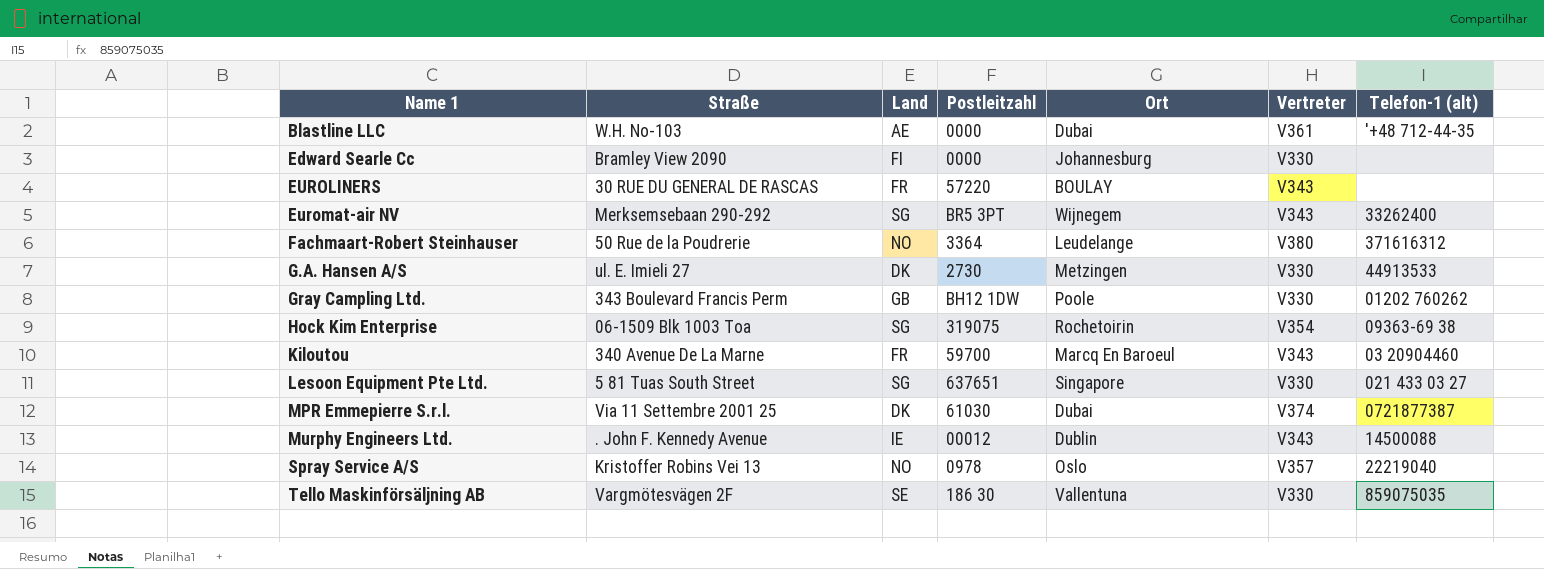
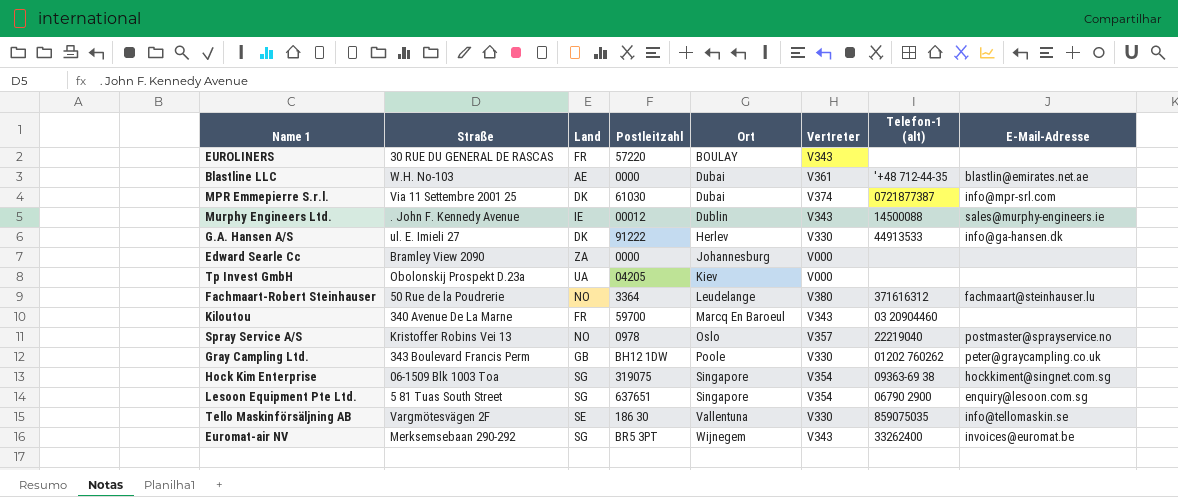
row order: Name 1 ascending -> Ort ascending
column E-Mail-Adresse | position: none -> 8
G.A. Hansen A/S | Postleitzahl: 2730 -> 91222
G.A. Hansen A/S | Ort: Metzingen -> Herlev
Edward Searle Cc | Land: FI -> ZA
Edward Searle Cc | Vertreter: V330 -> V000
row Tp Invest GmbH: none -> Obolonskij Prospekt D.23a | UA | 04205 | Kiev | V000 | none | none
Hock Kim Enterprise | Ort: Rochetoirin -> Singapore
Lesoon Equipment Pte Ltd. | Vertreter: V330 -> V354
Lesoon Equipment Pte Ltd. | Telefon-1 (alt): 021 433 03 27 -> 06790 2900

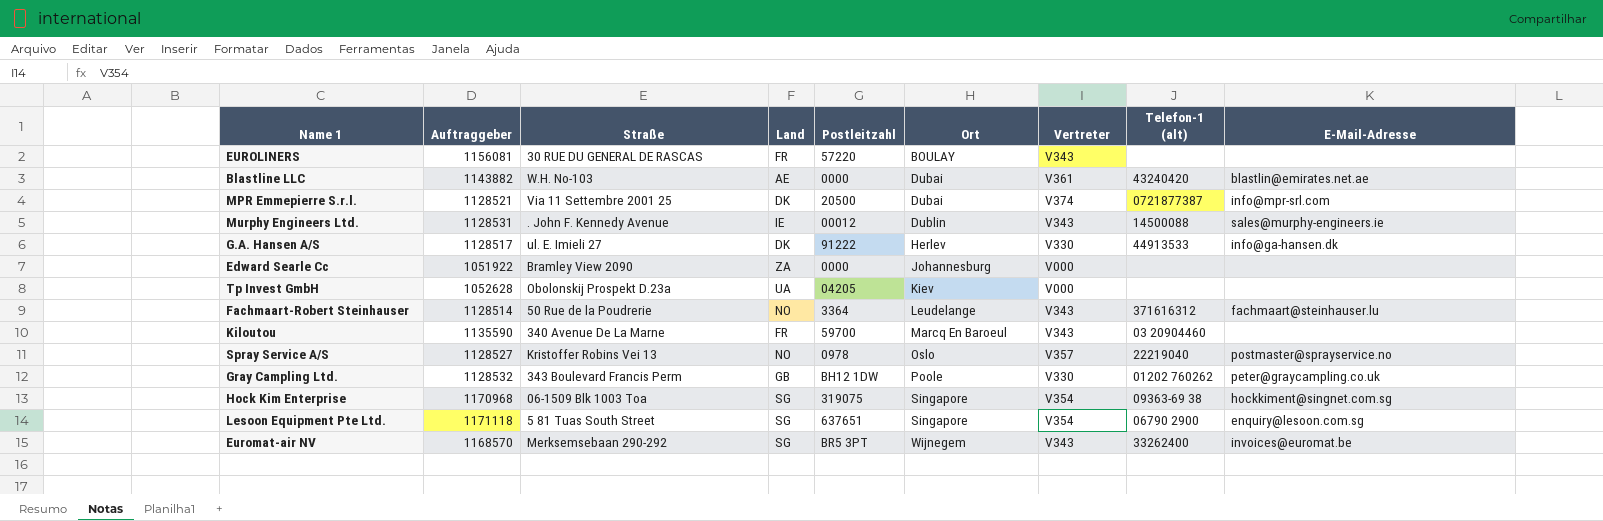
column Auftraggeber | position: none -> 2
row Tello Maskinförsäljning AB: Vargmötesvägen 2F | SE | 186 30 | Vallentuna | V330 | 859075035 | info@tellomaskin.se -> none
Blastline LLC | Telefon-1 (alt): '+48 712-44-35 -> 43240420
MPR Emmepierre S.r.l. | Postleitzahl: 61030 -> 20500
Fachmaart-Robert Steinhauser | Vertreter: V380 -> V343

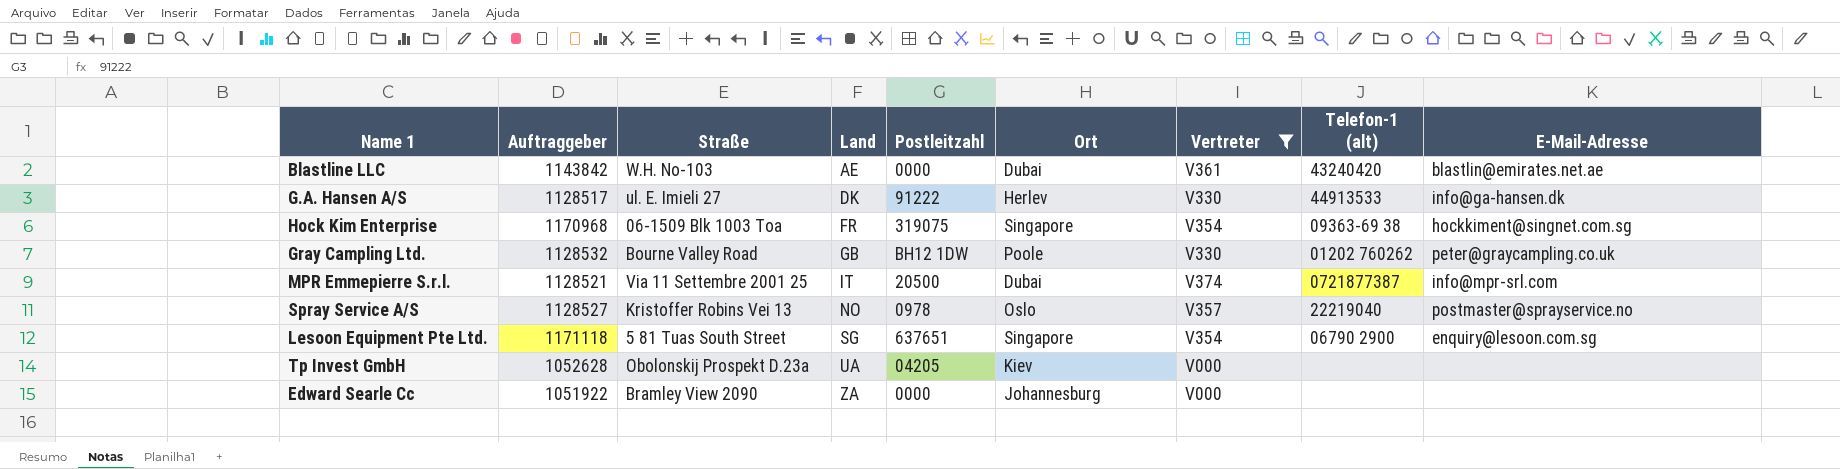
filter: none -> Vertreter != V343
row order: Ort ascending -> Land ascending
Blastline LLC | Auftraggeber: 1143882 -> 1143842
Hock Kim Enterprise | Land: SG -> FR
Gray Campling Ltd. | Straße: 343 Boulevard Francis Perm -> Bourne Valley Road
MPR Emmepierre S.r.l. | Land: DK -> IT

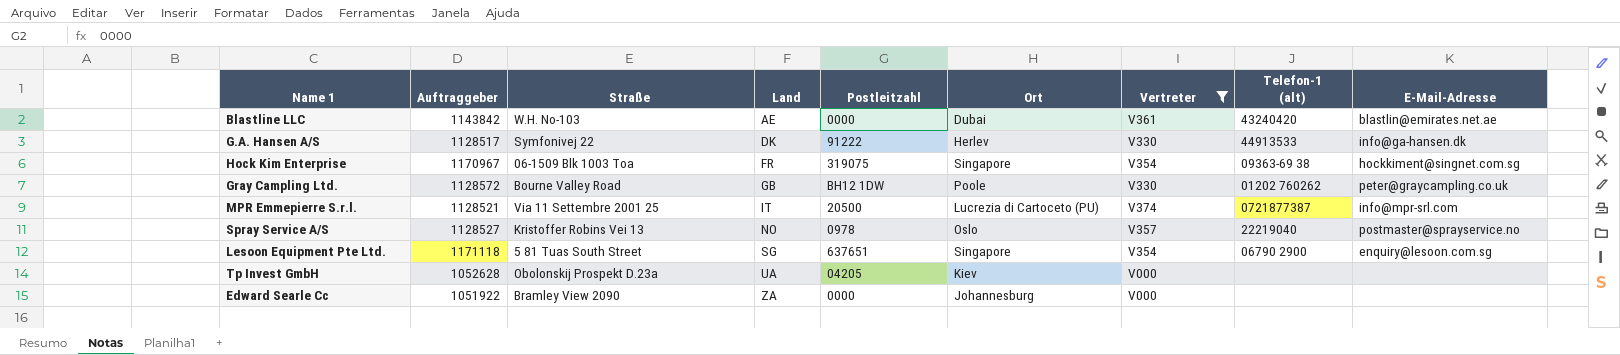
G.A. Hansen A/S | Straße: ul. E. Imieli 27 -> Symfonivej 22
Hock Kim Enterprise | Auftraggeber: 1170968 -> 1170967
Gray Campling Ltd. | Auftraggeber: 1128532 -> 1128572
MPR Emmepierre S.r.l. | Ort: Dubai -> Lucrezia di Cartoceto (PU)

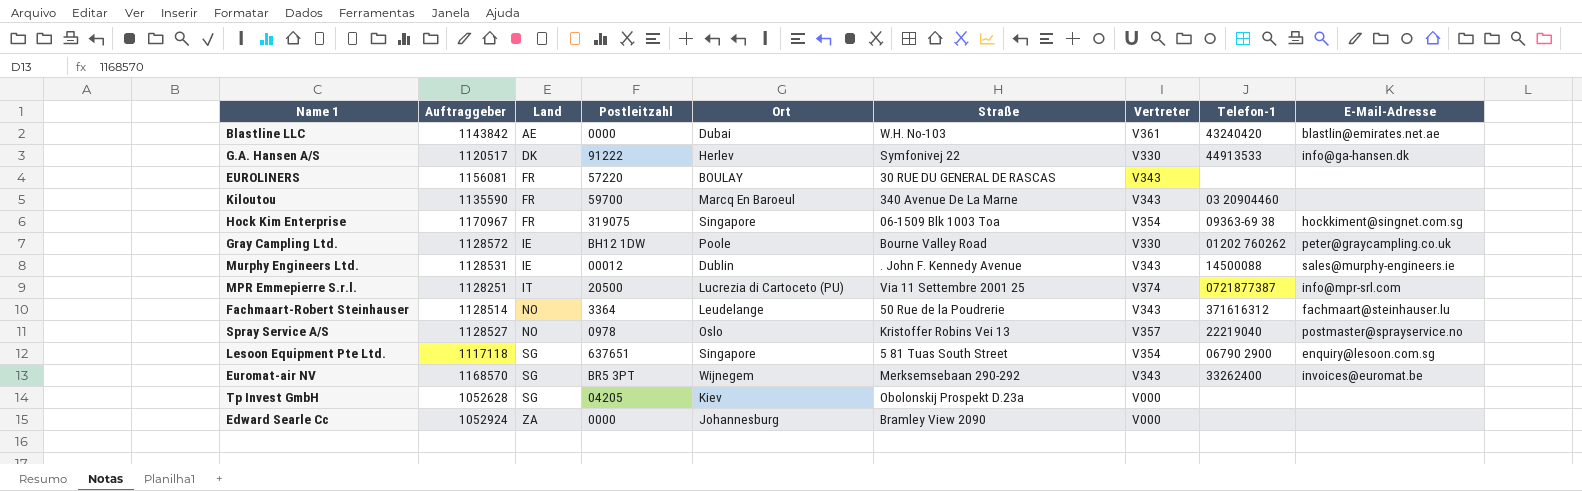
filter: Vertreter != V343 -> none
column Straße | position: 3 -> 6
column name: Telefon-1 (alt) -> Telefon-1
G.A. Hansen A/S | Auftraggeber: 1128517 -> 1120517
Gray Campling Ltd. | Land: GB -> IE
MPR Emmepierre S.r.l. | Auftraggeber: 1128521 -> 1128251
Lesoon Equipment Pte Ltd. | Auftraggeber: 1171118 -> 1117118
Tp Invest GmbH | Land: UA -> SG
Edward Searle Cc | Auftraggeber: 1051922 -> 1052924

